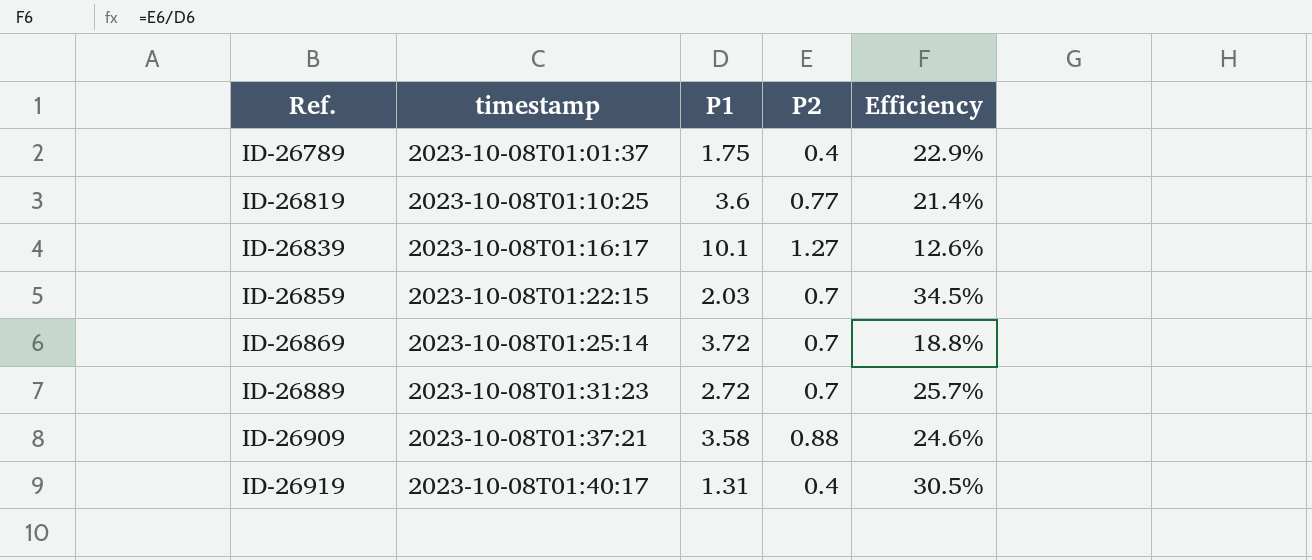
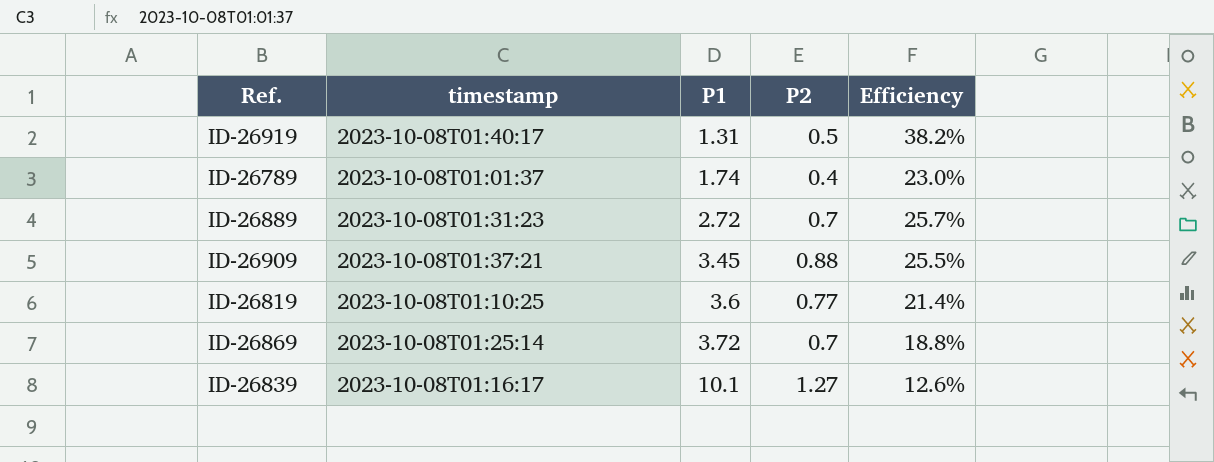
row order: Ref. ascending -> P1 ascending
row ID-26859: 2023-10-08T01:22:15 | 2.03 | 0.7 | 34.5% -> none
ID-26919 | P2: 0.4 -> 0.5
ID-26919 | Efficiency: 30.5% -> 38.2%
ID-26789 | P1: 1.75 -> 1.74
ID-26789 | Efficiency: 22.9% -> 23.0%
ID-26909 | P1: 3.58 -> 3.45
ID-26909 | Efficiency: 24.6% -> 25.5%

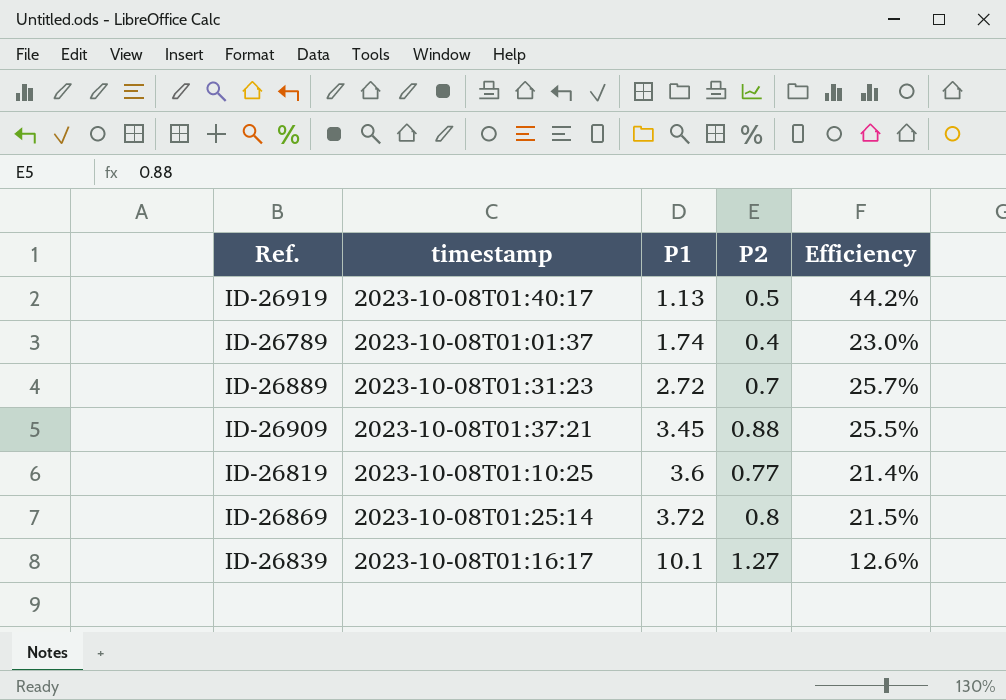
ID-26919 | P1: 1.31 -> 1.13
ID-26919 | Efficiency: 38.2% -> 44.2%
ID-26869 | P2: 0.7 -> 0.8
ID-26869 | Efficiency: 18.8% -> 21.5%

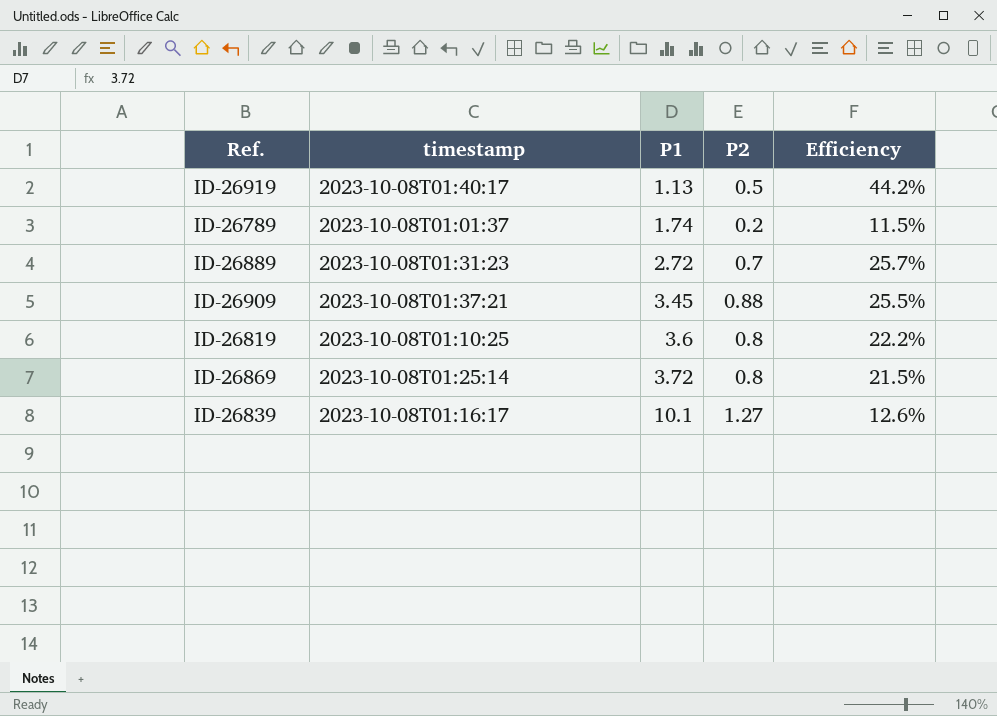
ID-26789 | P2: 0.4 -> 0.2
ID-26789 | Efficiency: 23.0% -> 11.5%
ID-26819 | P2: 0.77 -> 0.8
ID-26819 | Efficiency: 21.4% -> 22.2%

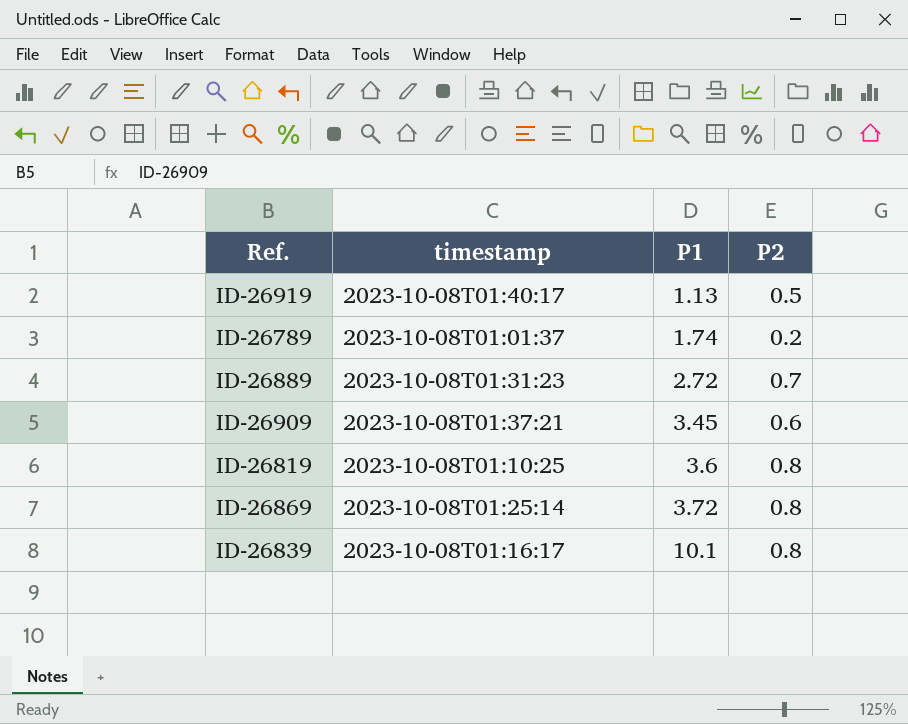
column Efficiency | formula: [P2] / [P1] -> none
ID-26909 | P2: 0.88 -> 0.6
ID-26839 | P2: 1.27 -> 0.8

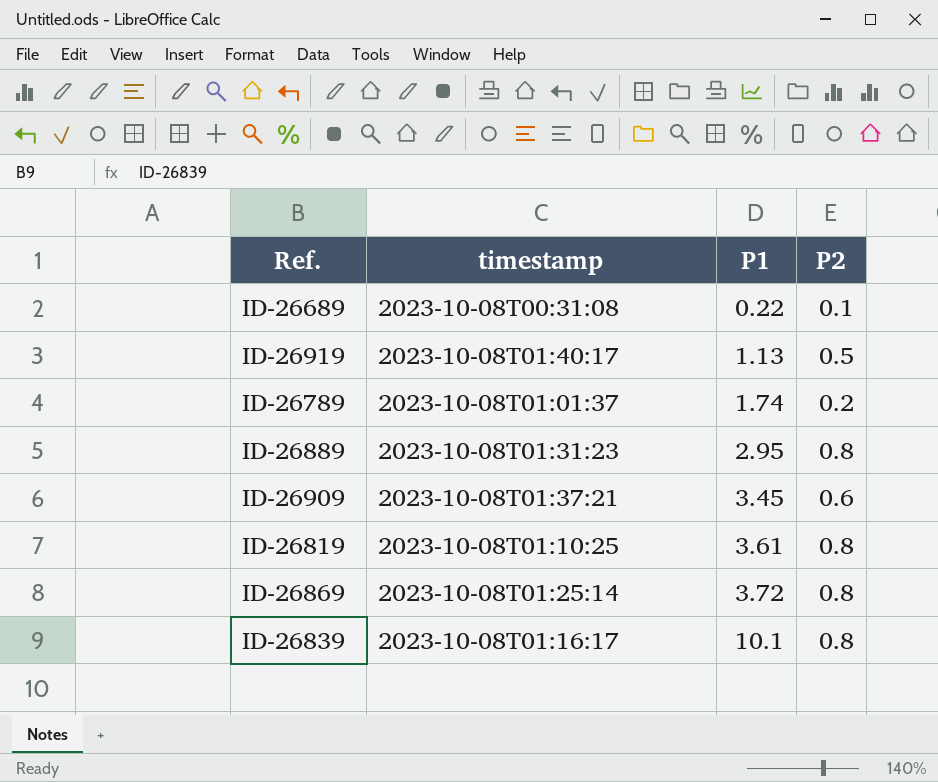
row ID-26689: none -> 2023-10-08T00:31:08 | 0.22 | 0.1
ID-26889 | P1: 2.72 -> 2.95
ID-26889 | P2: 0.7 -> 0.8
ID-26819 | P1: 3.6 -> 3.61

